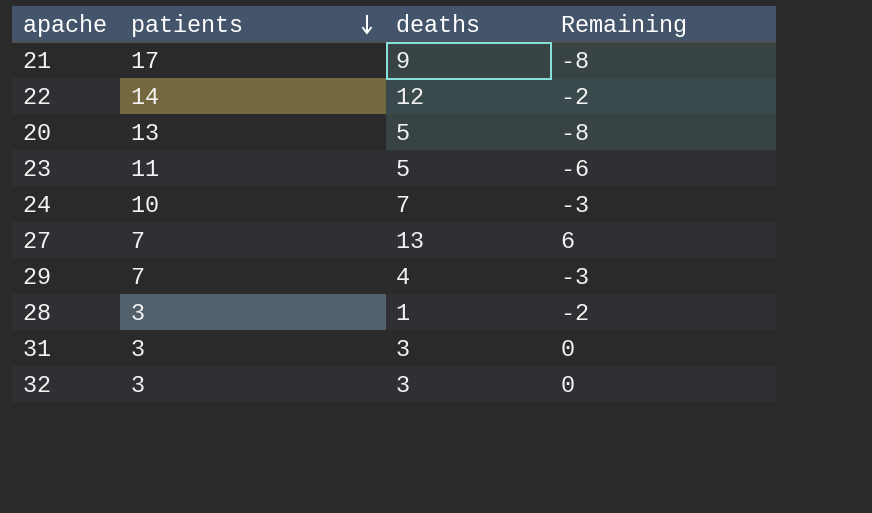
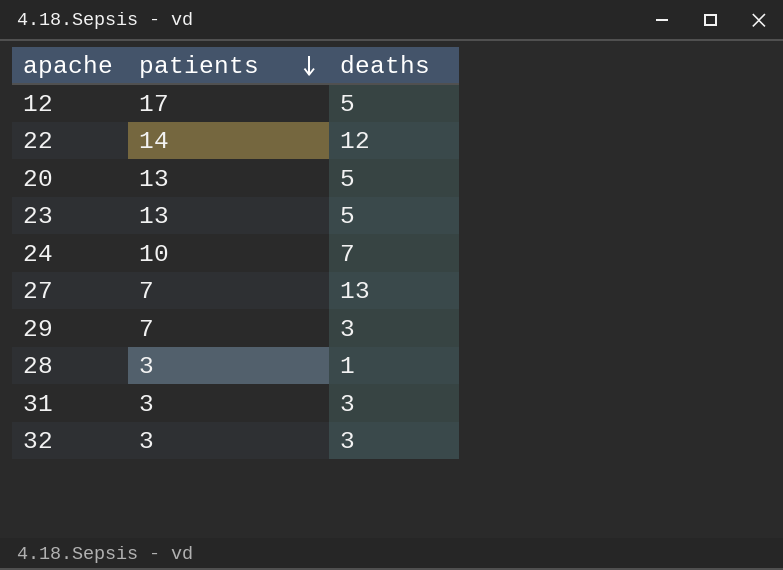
column Remaining | formula: [deaths] - [patients] -> none
row 21: 17 | 9 | -8 -> none
row 12: none -> 17 | 5
23 | patients: 11 -> 13
29 | deaths: 4 -> 3

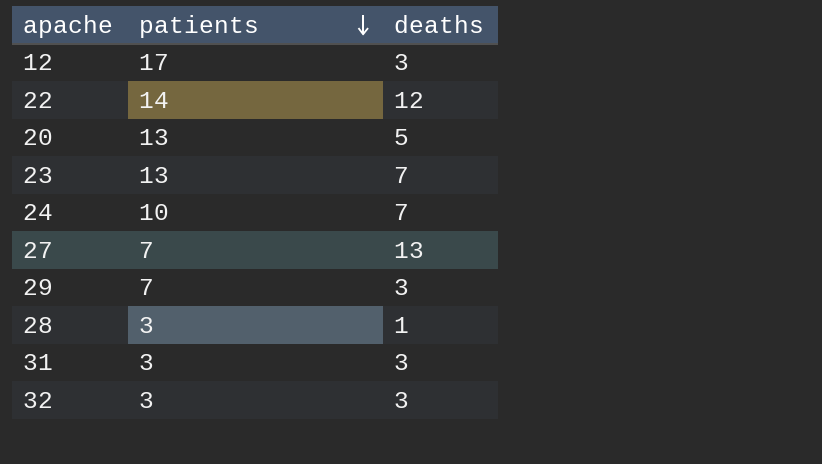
12 | deaths: 5 -> 3
23 | deaths: 5 -> 7

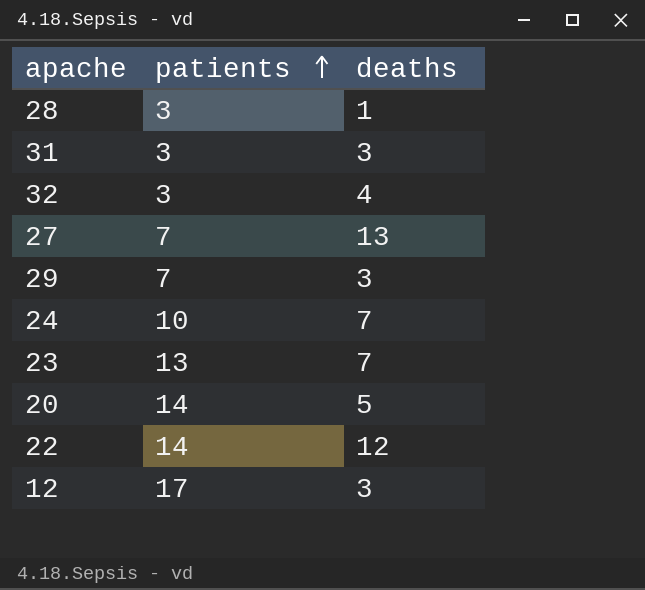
row order: patients descending -> patients ascending
32 | deaths: 3 -> 4
20 | patients: 13 -> 14

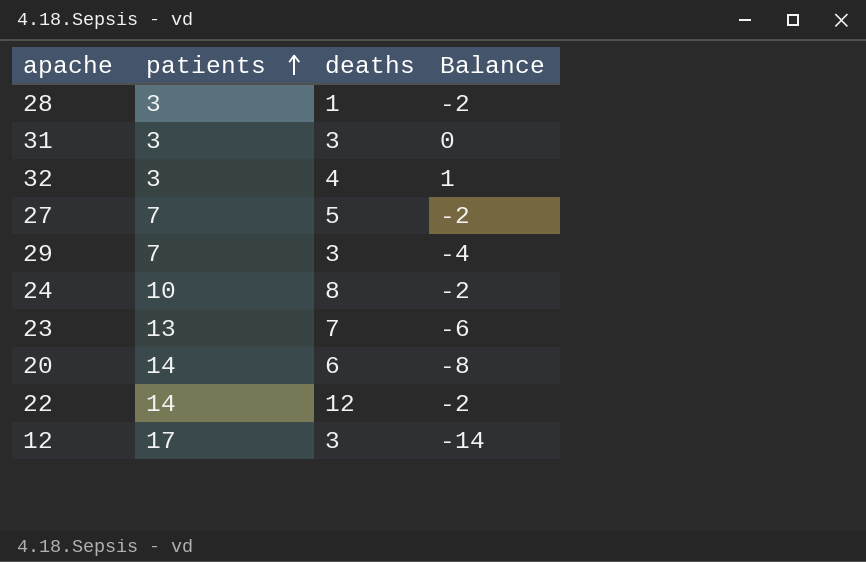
column Balance | formula: none -> [deaths] - [patients]
27 | deaths: 13 -> 5
24 | deaths: 7 -> 8
20 | deaths: 5 -> 6

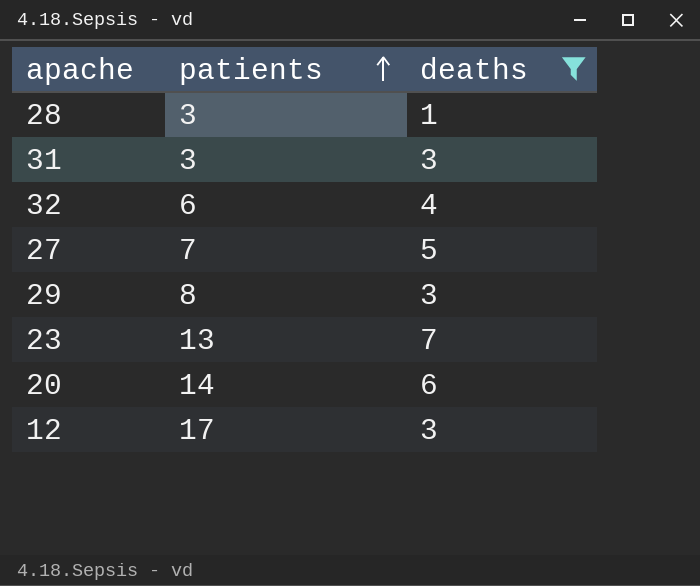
filter: none -> deaths <= 7
column Balance | formula: [deaths] - [patients] -> none
32 | patients: 3 -> 6
29 | patients: 7 -> 8

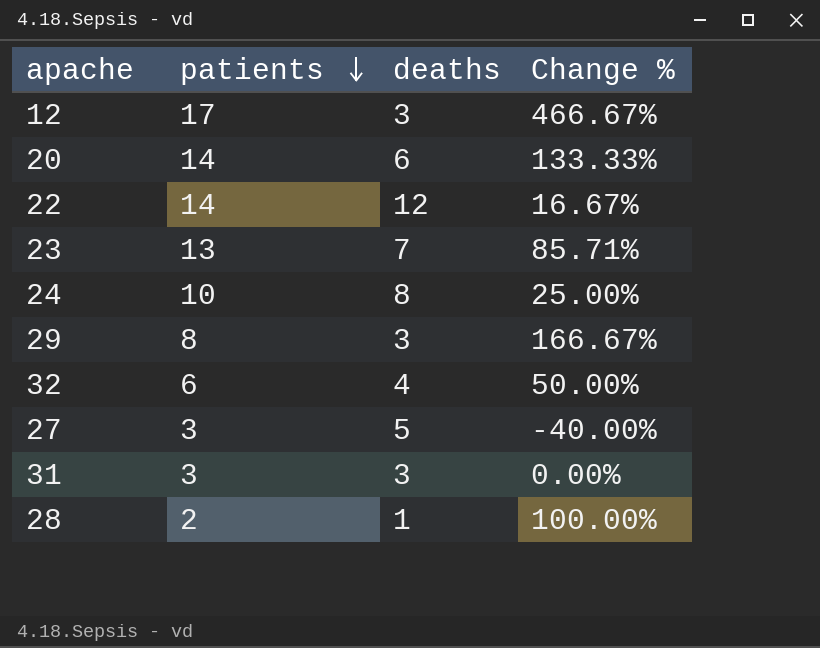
filter: deaths <= 7 -> none
row order: patients ascending -> patients descending
column Change % | formula: none -> ([patients] - [deaths]) / [deaths]
27 | patients: 7 -> 3
28 | patients: 3 -> 2

